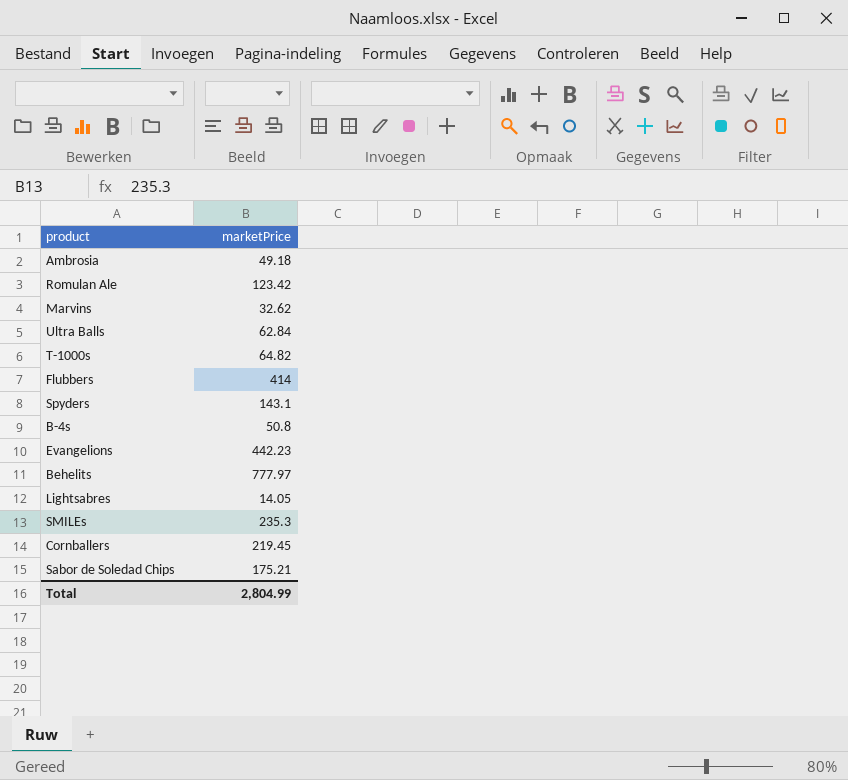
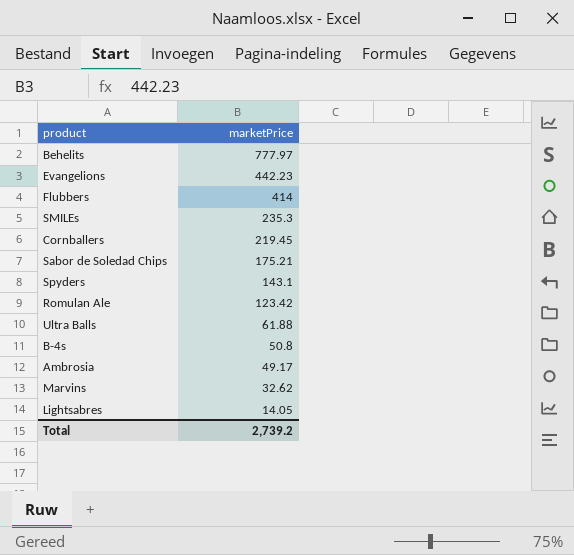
row order: none -> marketPrice descending
row T-1000s: 64.82 -> none
Ultra Balls | marketPrice: 62.84 -> 61.88
Ambrosia | marketPrice: 49.18 -> 49.17
Total | marketPrice: 2,804.99 -> 2,739.2

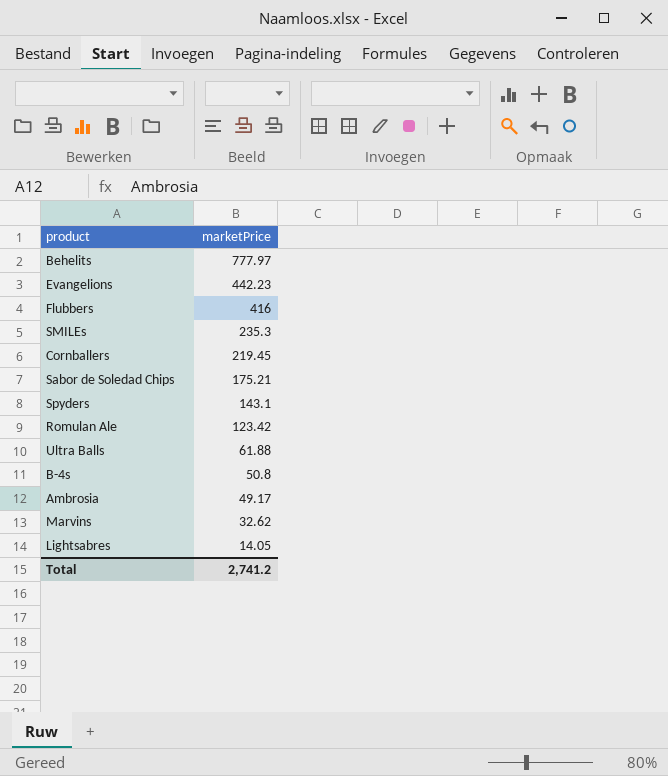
Flubbers | marketPrice: 414 -> 416
Total | marketPrice: 2,739.2 -> 2,741.2

